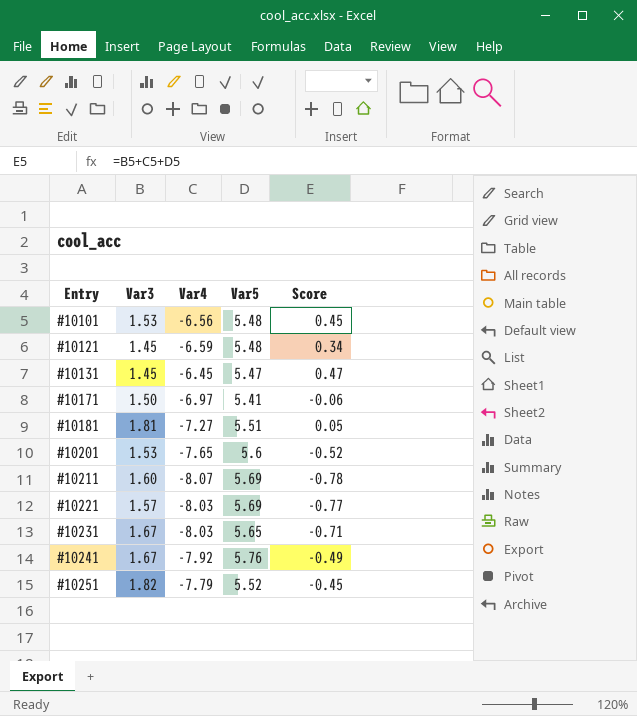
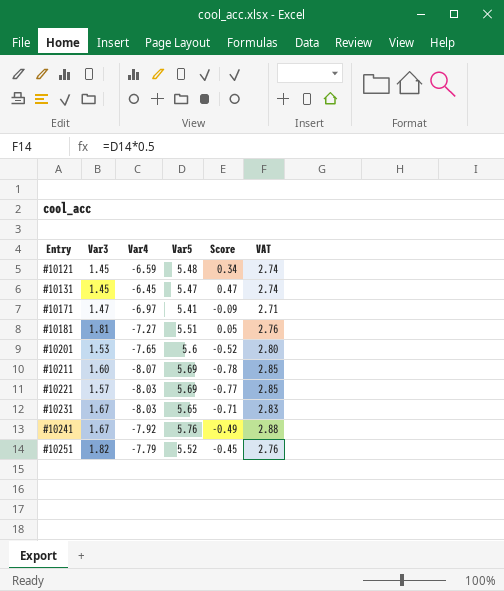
column VAT | formula: none -> [Var5] * 0.5
row #10101: 1.53 | -6.56 | 5.48 | 0.45 -> none
#10171 | Var3: 1.50 -> 1.47
#10171 | Score: -0.06 -> -0.09

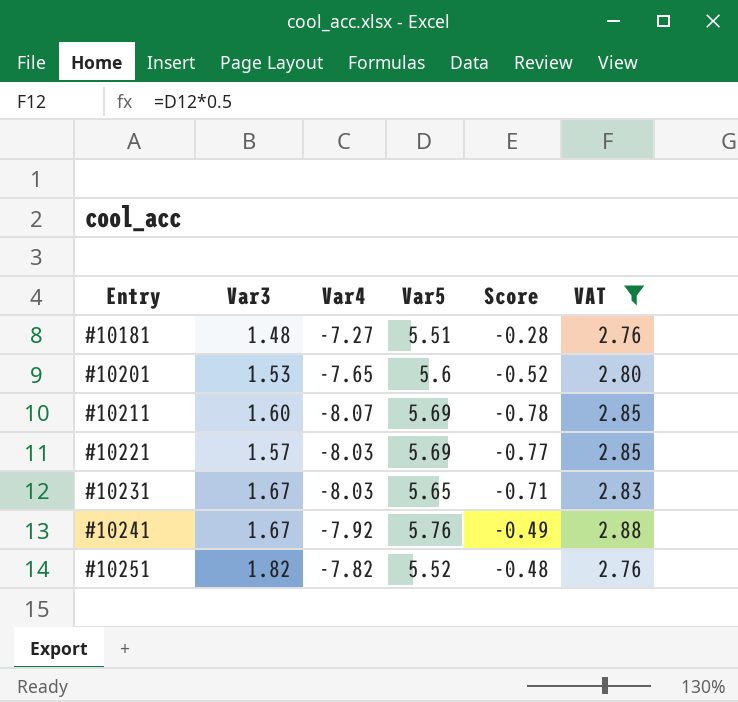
filter: none -> VAT >= 2.76
#10181 | Var3: 1.81 -> 1.48
#10181 | Score: 0.05 -> -0.28
#10251 | Var4: -7.79 -> -7.82
#10251 | Score: -0.45 -> -0.48

